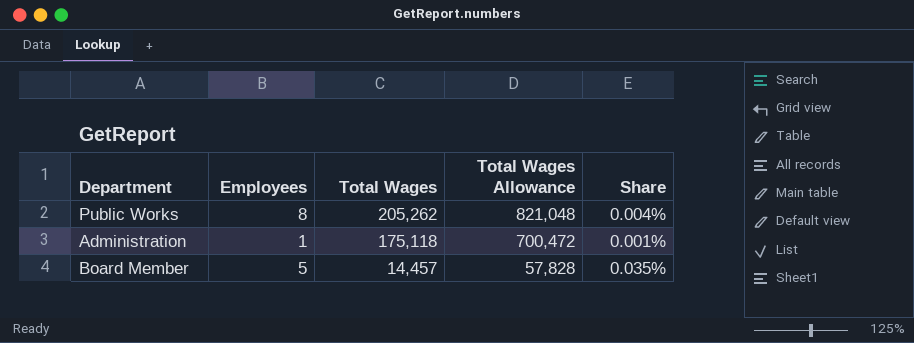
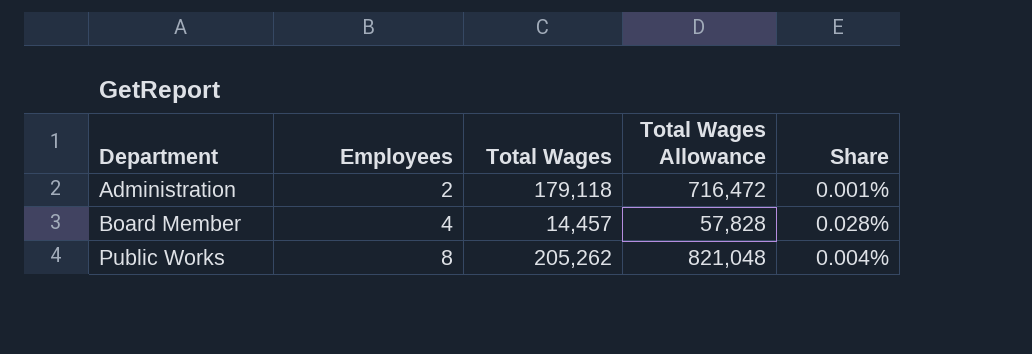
row order: Total Wages descending -> Department ascending
Administration | Employees: 1 -> 2
Administration | Total Wages: 175,118 -> 179,118
Administration | Total Wages Allowance: 700,472 -> 716,472
Board Member | Employees: 5 -> 4
Board Member | Share: 0.035% -> 0.028%

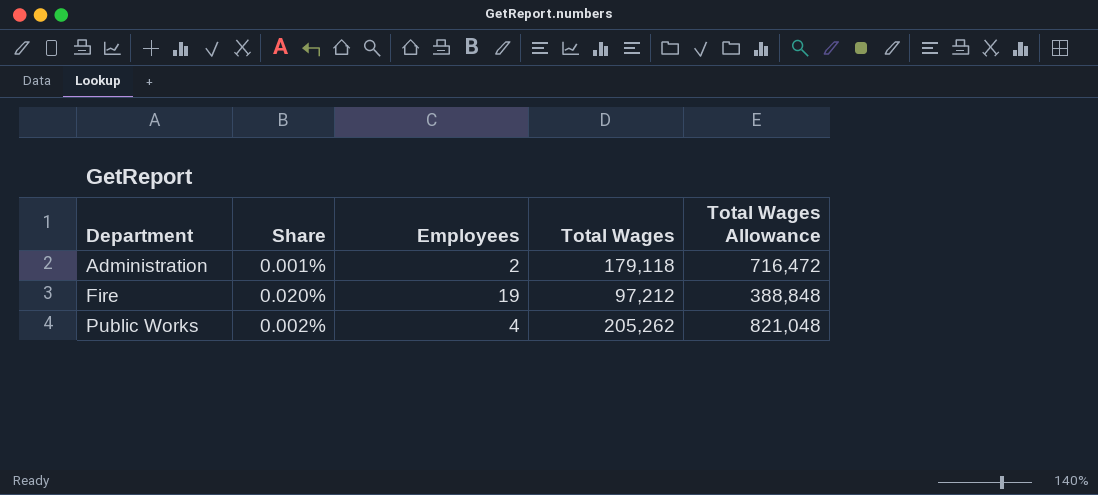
column Share | position: 5 -> 2
row Board Member: 4 | 14,457 | 57,828 | 0.028% -> none
row Fire: none -> 0.020% | 19 | 97,212 | 388,848
Public Works | Share: 0.004% -> 0.002%
Public Works | Employees: 8 -> 4

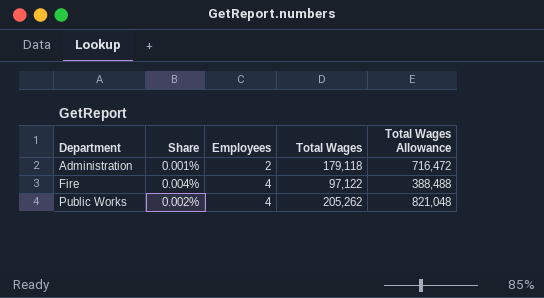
Fire | Share: 0.020% -> 0.004%
Fire | Employees: 19 -> 4
Fire | Total Wages: 97,212 -> 97,122
Fire | Total Wages Allowance: 388,848 -> 388,488

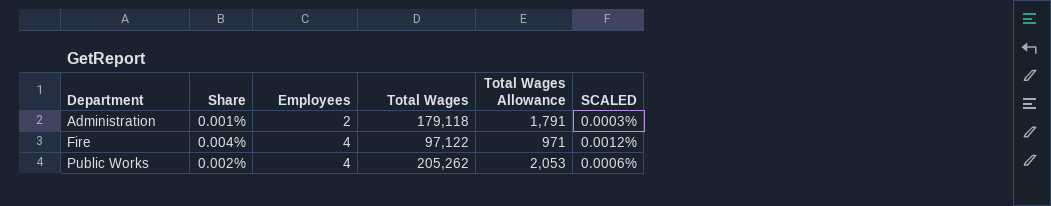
column Total Wages Allowance | formula: [Total Wages] * 4 -> [Total Wages] * 0.01
column SCALED | formula: none -> [Share] * 0.3

